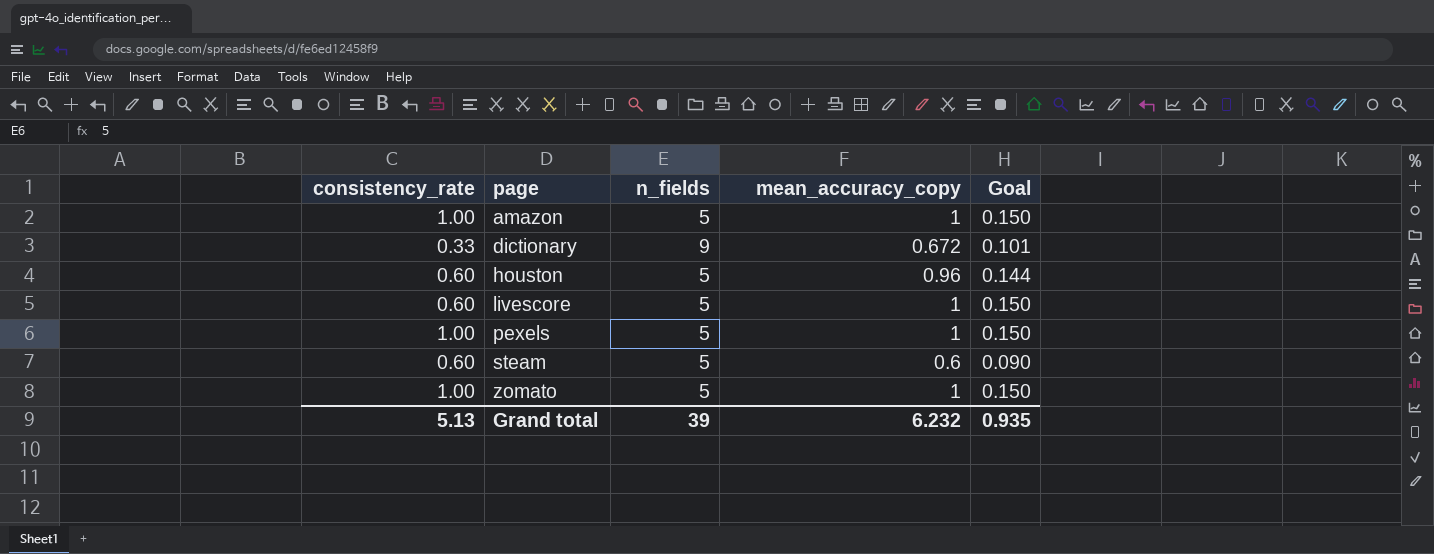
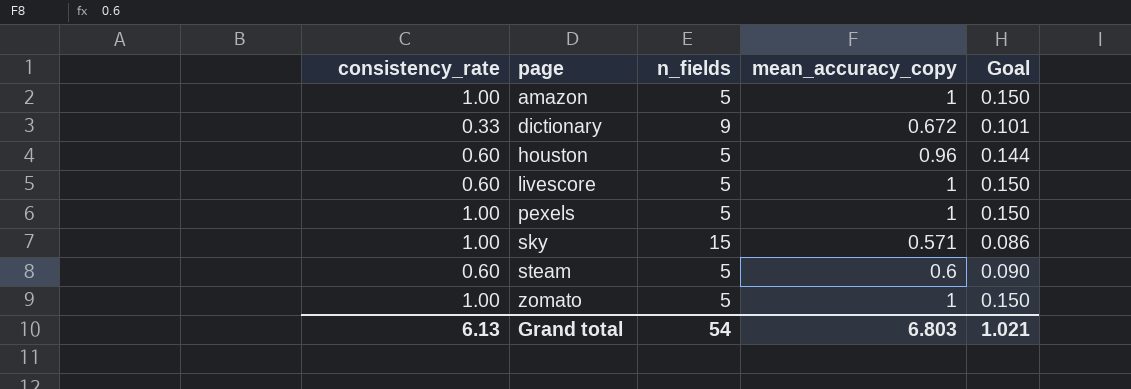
row sky: none -> 1.00 | 15 | 0.571 | 0.086
Grand total | consistency_rate: 5.13 -> 6.13
Grand total | n_fields: 39 -> 54
Grand total | mean_accuracy_copy: 6.232 -> 6.803
Grand total | Goal: 0.935 -> 1.021

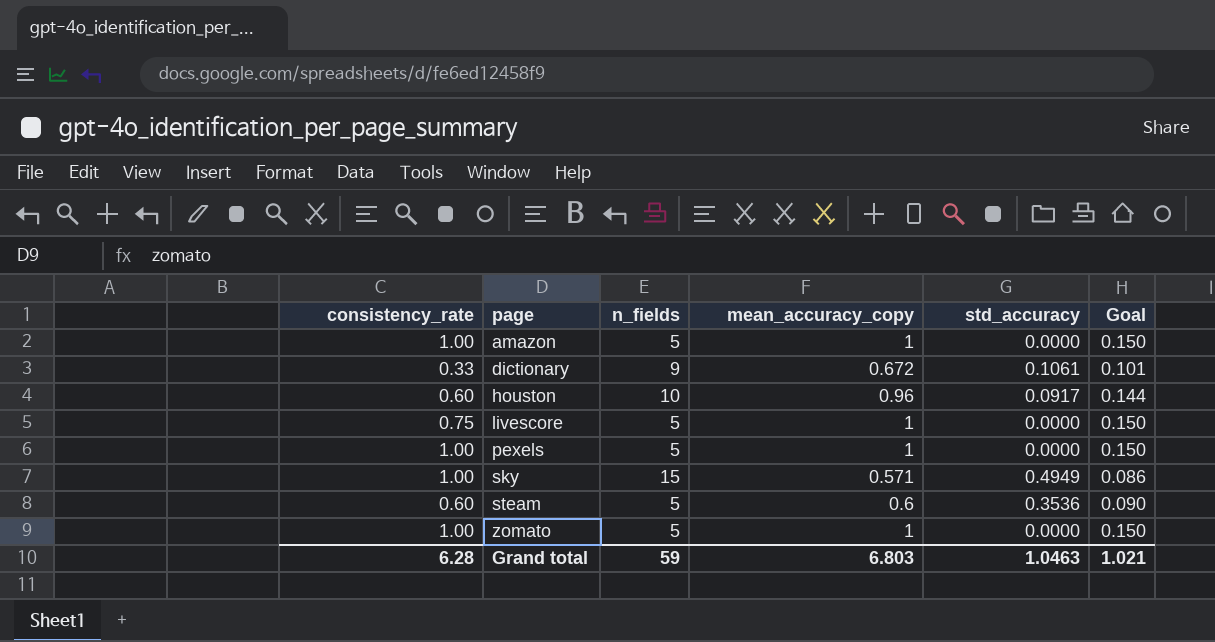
column std_accuracy | position: none -> 5
houston | n_fields: 5 -> 10
livescore | consistency_rate: 0.60 -> 0.75
Grand total | consistency_rate: 6.13 -> 6.28
Grand total | n_fields: 54 -> 59

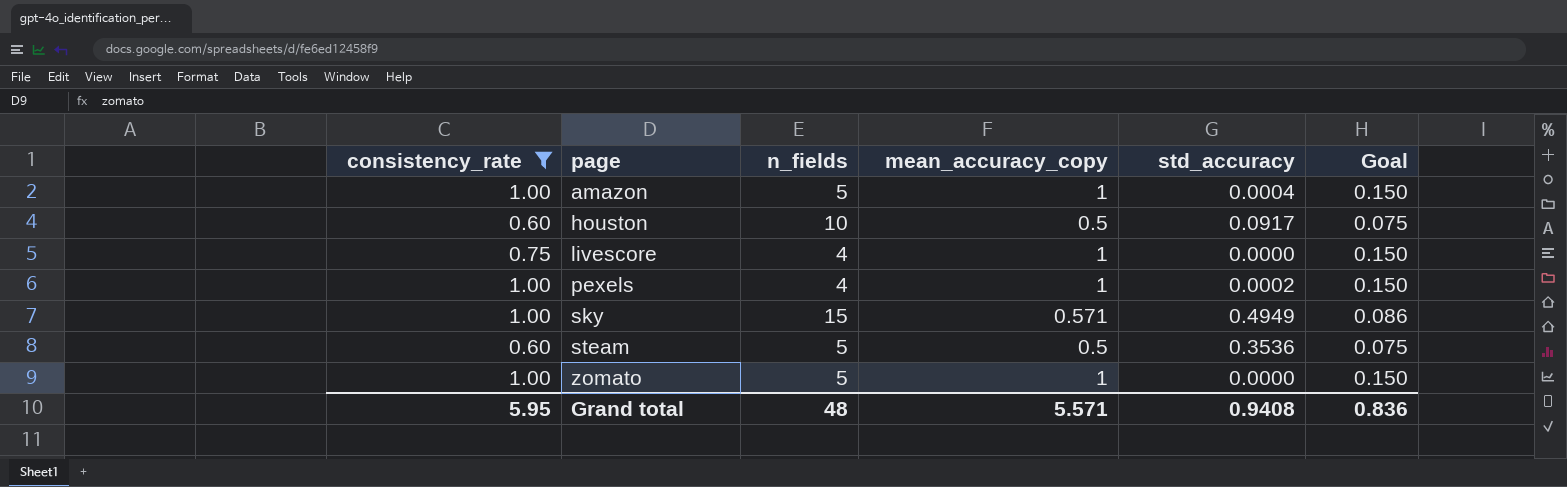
filter: none -> consistency_rate != 0.33
amazon | std_accuracy: 0.0000 -> 0.0004
houston | mean_accuracy_copy: 0.96 -> 0.5
houston | Goal: 0.144 -> 0.075
livescore | n_fields: 5 -> 4
pexels | n_fields: 5 -> 4
pexels | std_accuracy: 0.0000 -> 0.0002
steam | mean_accuracy_copy: 0.6 -> 0.5
steam | Goal: 0.090 -> 0.075
Grand total | consistency_rate: 6.28 -> 5.95
Grand total | n_fields: 59 -> 48
Grand total | mean_accuracy_copy: 6.803 -> 5.571
Grand total | std_accuracy: 1.0463 -> 0.9408
Grand total | Goal: 1.021 -> 0.836

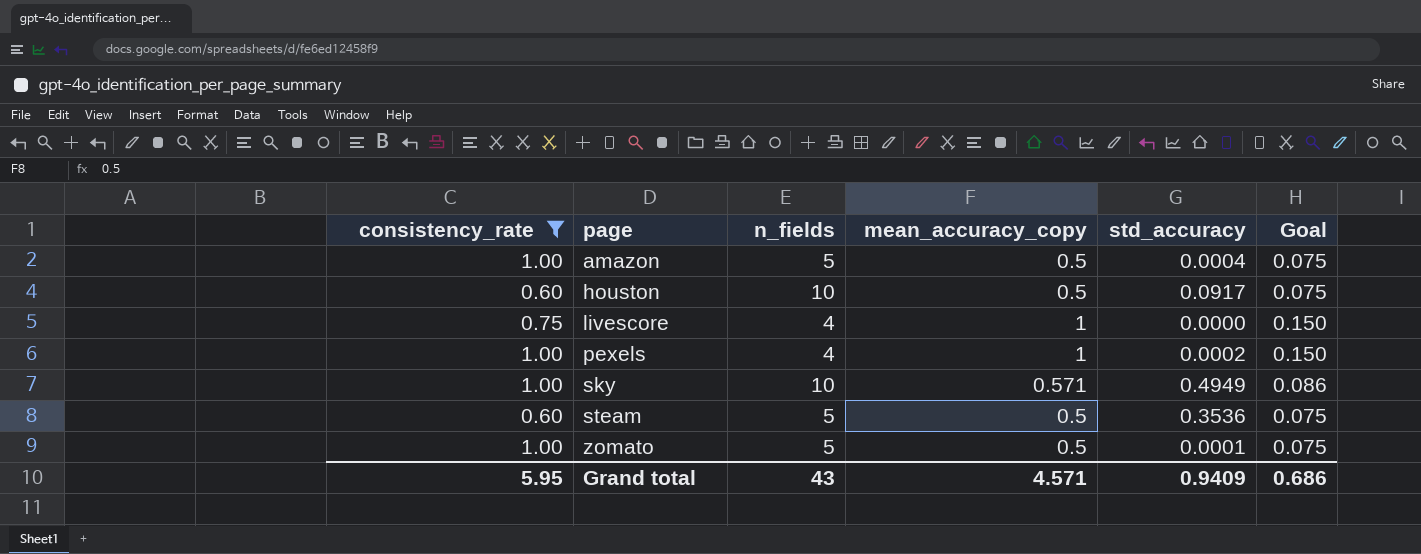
amazon | mean_accuracy_copy: 1 -> 0.5
amazon | Goal: 0.150 -> 0.075
sky | n_fields: 15 -> 10
zomato | mean_accuracy_copy: 1 -> 0.5
zomato | std_accuracy: 0.0000 -> 0.0001
zomato | Goal: 0.150 -> 0.075
Grand total | n_fields: 48 -> 43
Grand total | mean_accuracy_copy: 5.571 -> 4.571
Grand total | std_accuracy: 0.9408 -> 0.9409
Grand total | Goal: 0.836 -> 0.686

